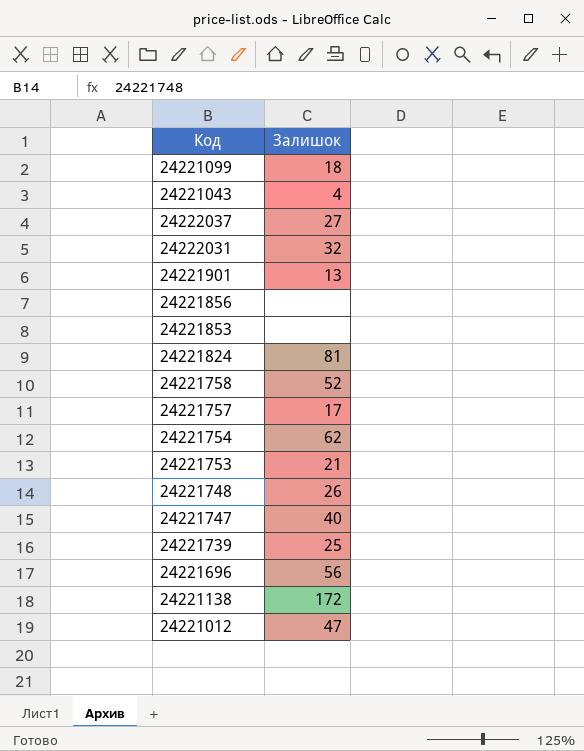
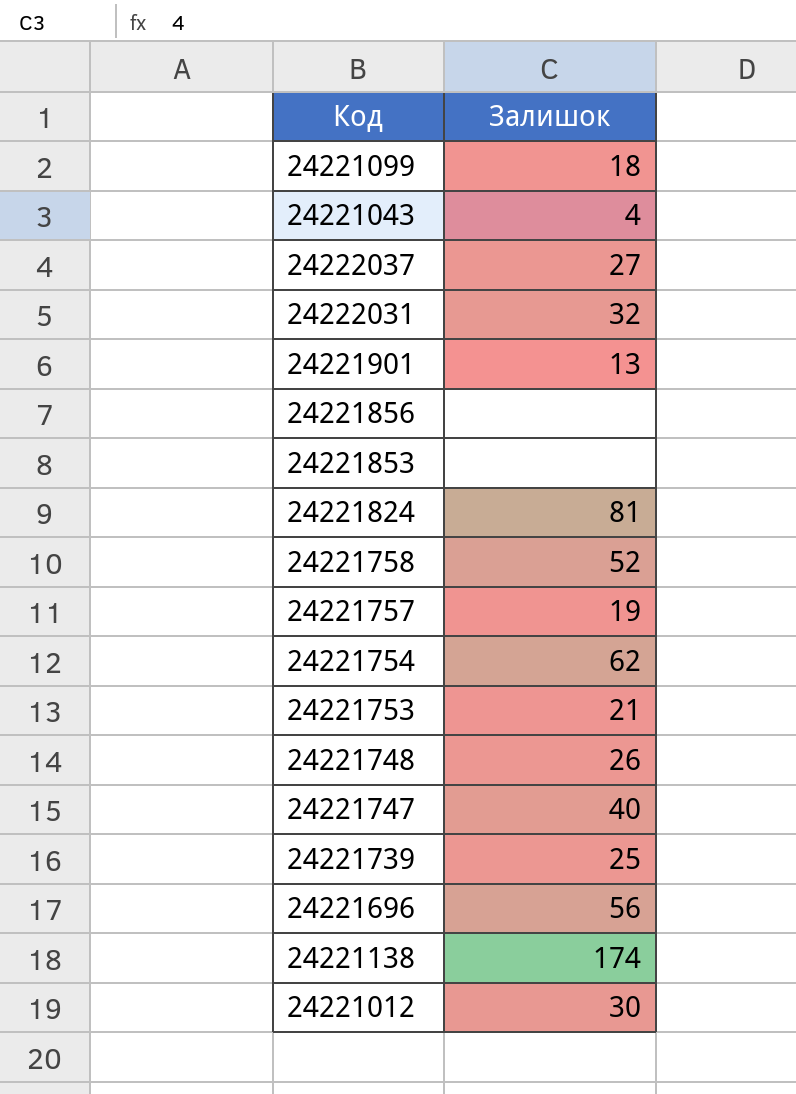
24221757 | Залишок: 17 -> 19
24221138 | Залишок: 172 -> 174
24221012 | Залишок: 47 -> 30

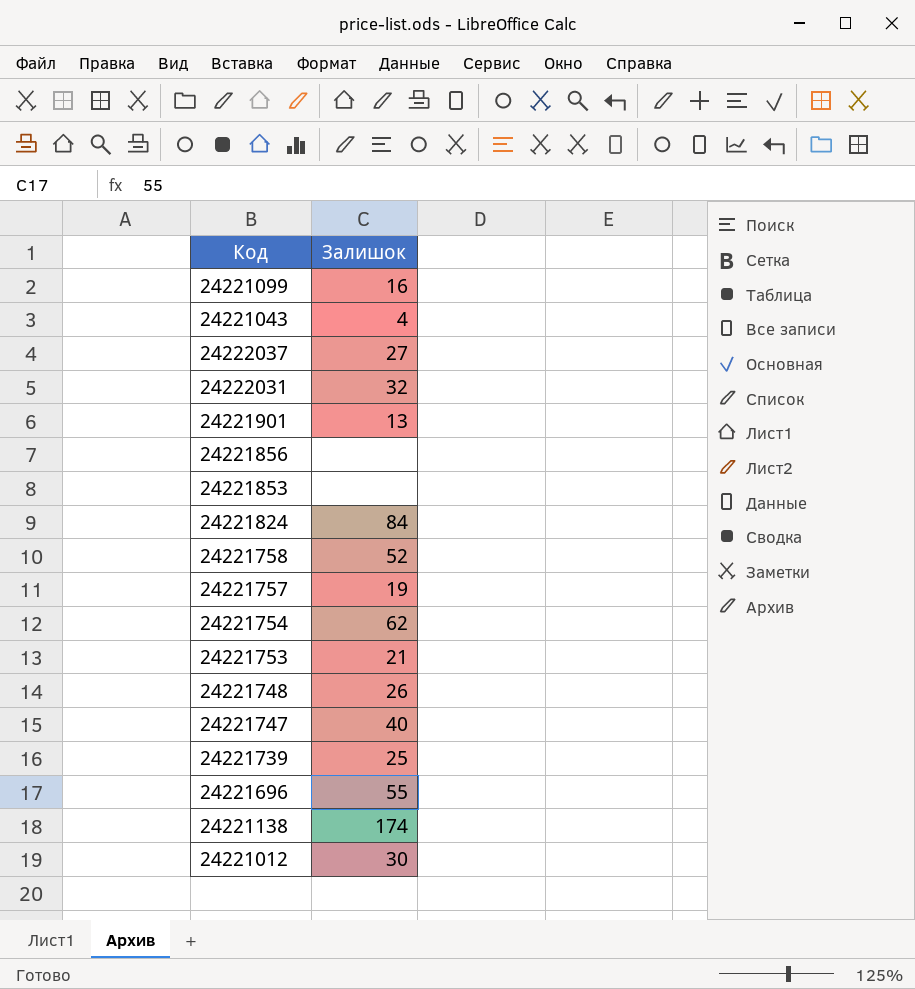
24221099 | Залишок: 18 -> 16
24221824 | Залишок: 81 -> 84
24221696 | Залишок: 56 -> 55

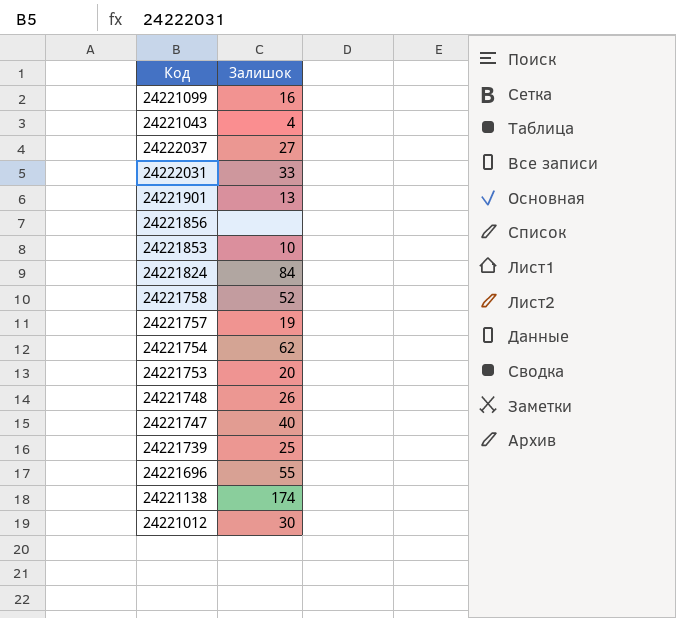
24222031 | Залишок: 32 -> 33
24221853 | Залишок: none -> 10
24221753 | Залишок: 21 -> 20

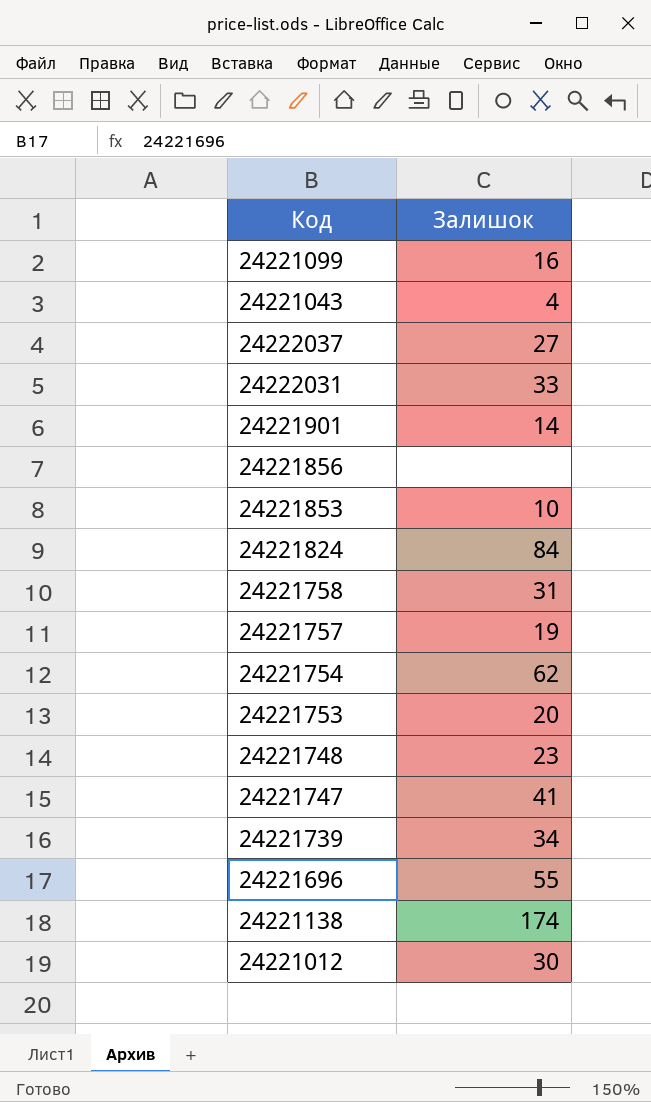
24221901 | Залишок: 13 -> 14
24221758 | Залишок: 52 -> 31
24221748 | Залишок: 26 -> 23
24221747 | Залишок: 40 -> 41
24221739 | Залишок: 25 -> 34

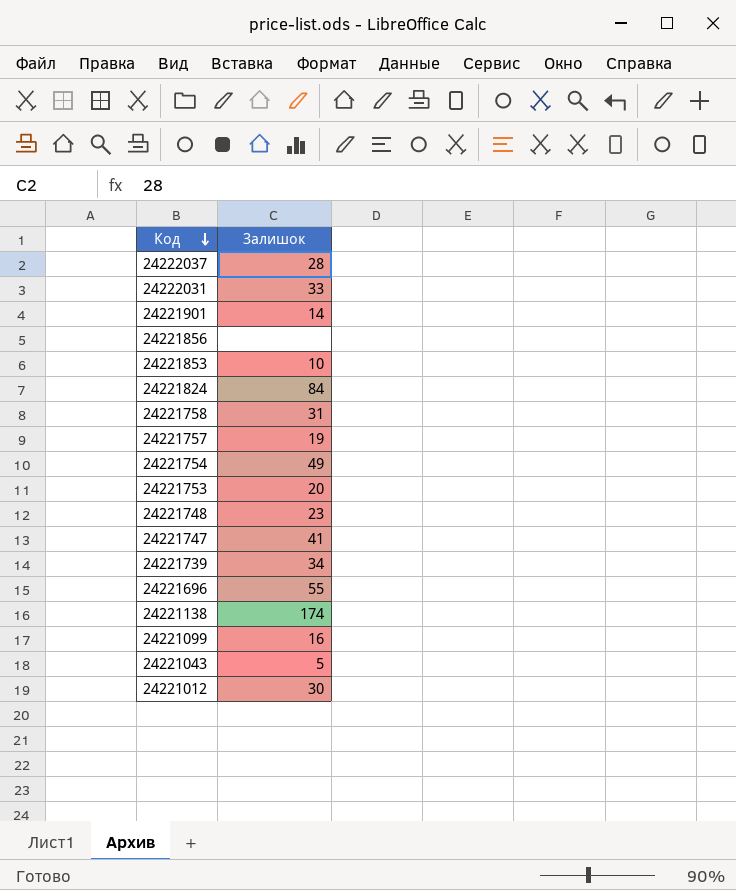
row order: none -> Код descending
24222037 | Залишок: 27 -> 28
24221754 | Залишок: 62 -> 49
24221043 | Залишок: 4 -> 5

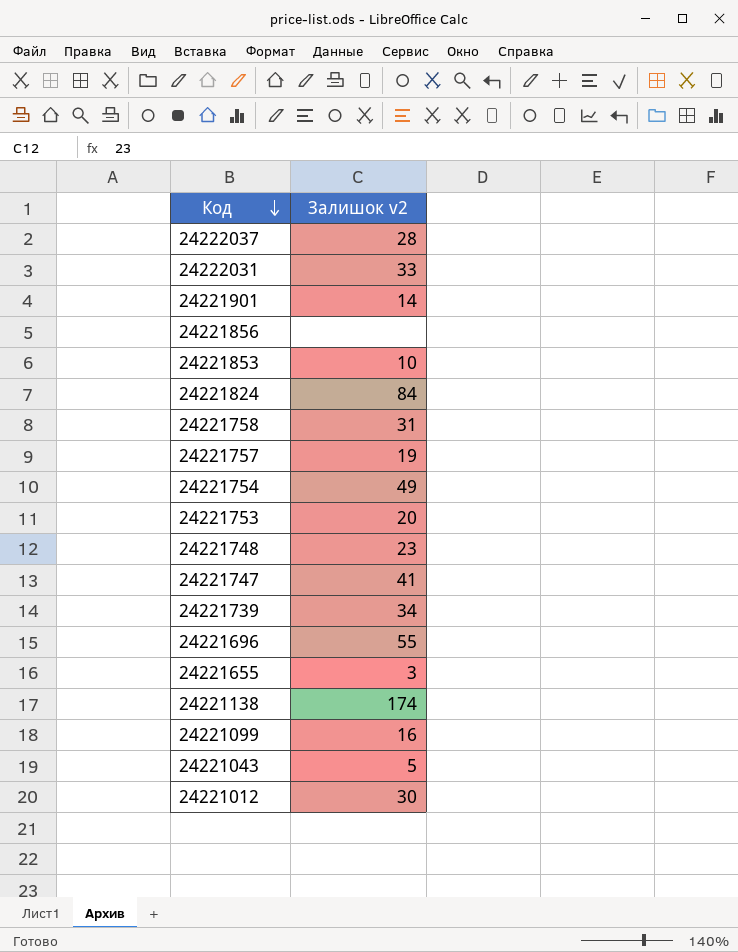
column name: Залишок -> Залишок v2
row 24221655: none -> 3

